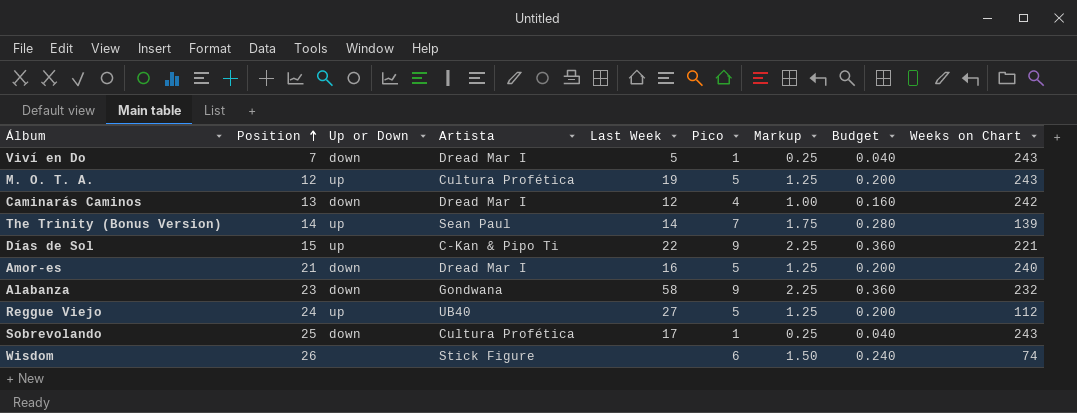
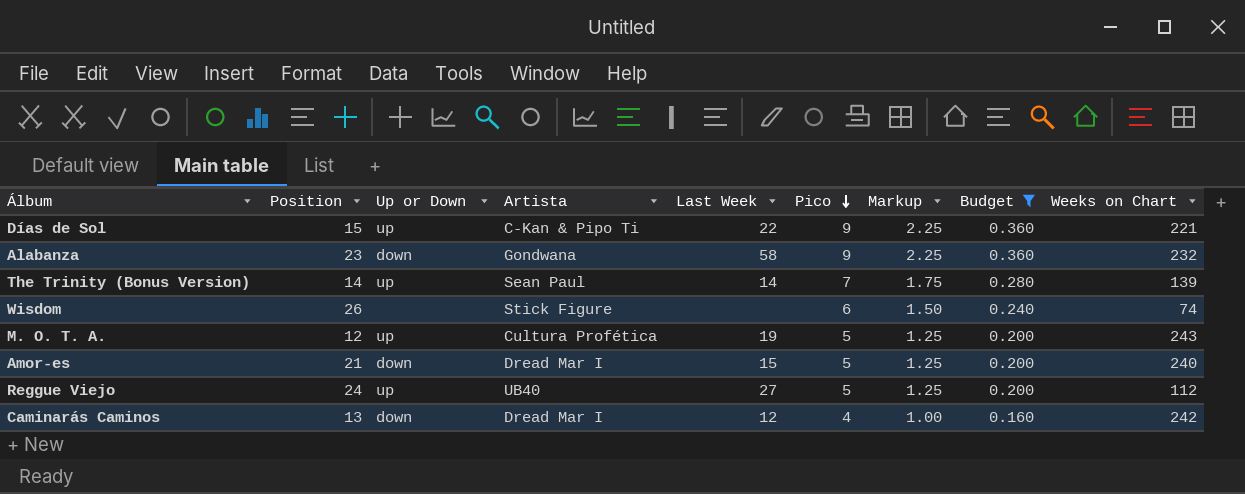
filter: none -> Budget != 0.040
row order: Position ascending -> Pico descending
Amor-es | Last Week: 16 -> 15

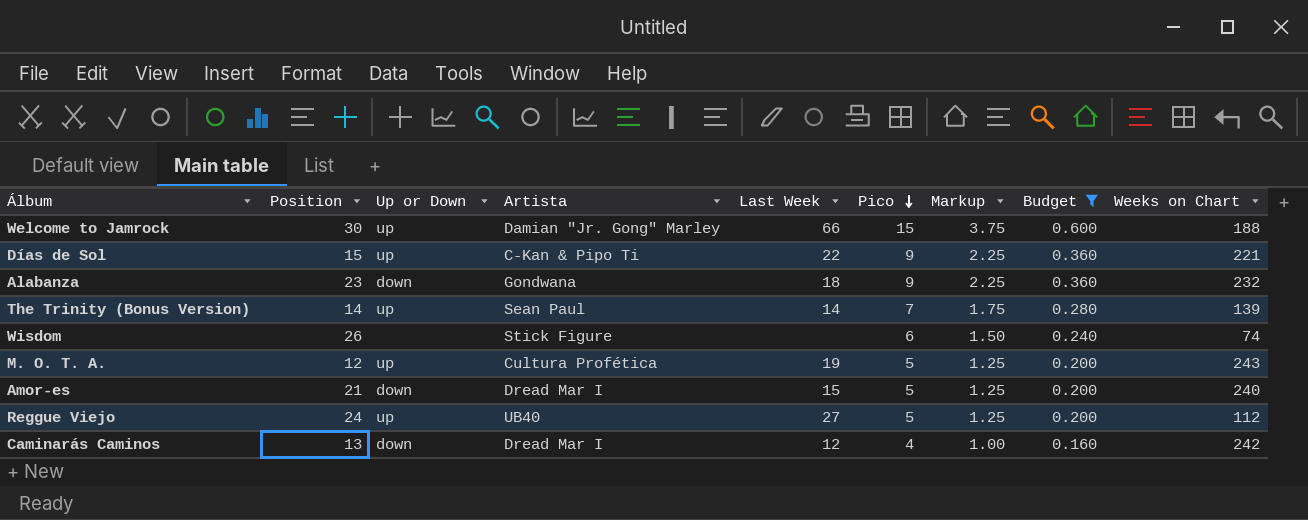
row Welcome to Jamrock: none -> 30 | up | Damian "Jr. Gong" Marley | 66 | 15 | 3.75 | 0.600 | 188
Alabanza | Last Week: 58 -> 18

